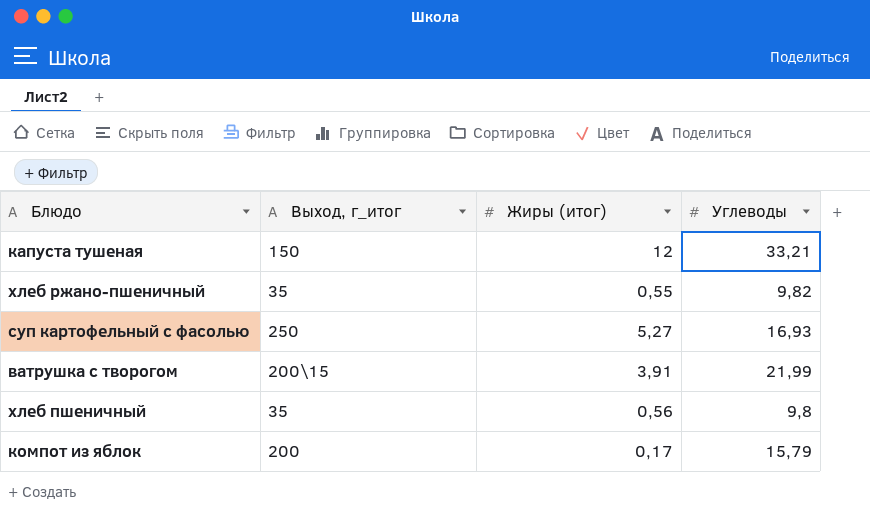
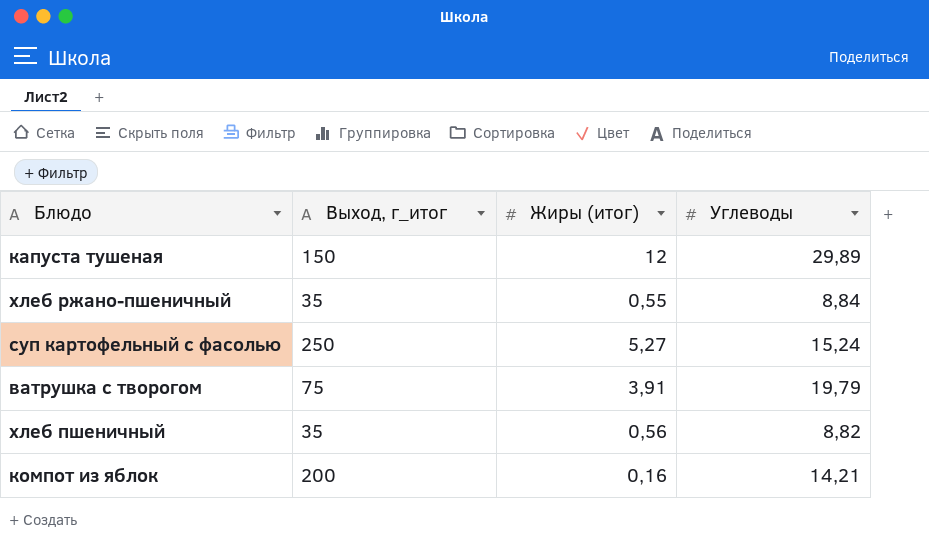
капуста тушеная | Углеводы: 33,21 -> 29,89
хлеб ржано-пшеничный | Углеводы: 9,82 -> 8,84
суп картофельный с фасолью | Углеводы: 16,93 -> 15,24
ватрушка с творогом | Выход, г_итог: 200\15 -> 75
ватрушка с творогом | Углеводы: 21,99 -> 19,79
хлеб пшеничный | Углеводы: 9,8 -> 8,82
компот из яблок | Жиры (итог): 0,17 -> 0,16
компот из яблок | Углеводы: 15,79 -> 14,21

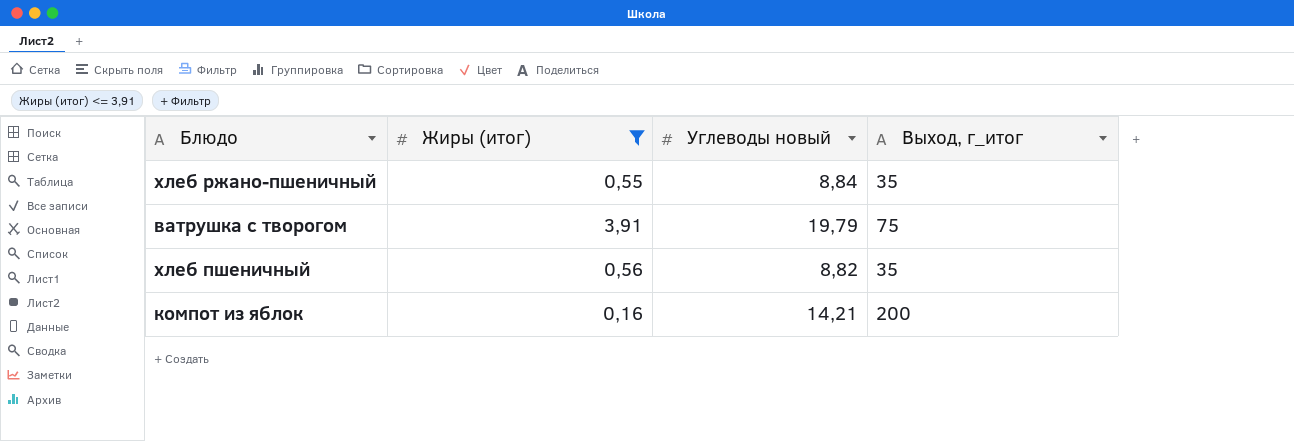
filter: none -> Жиры (итог) <= 3,91
column name: Углеводы -> Углеводы новый
column Выход, г_итог | position: 2 -> 4

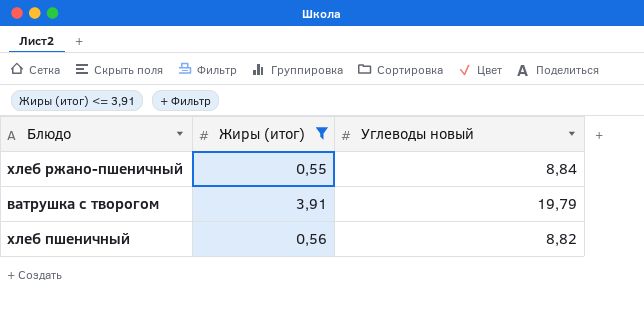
column Выход, г_итог | position: 4 -> none
row компот из яблок: 0,16 | 14,21 | 200 -> none

